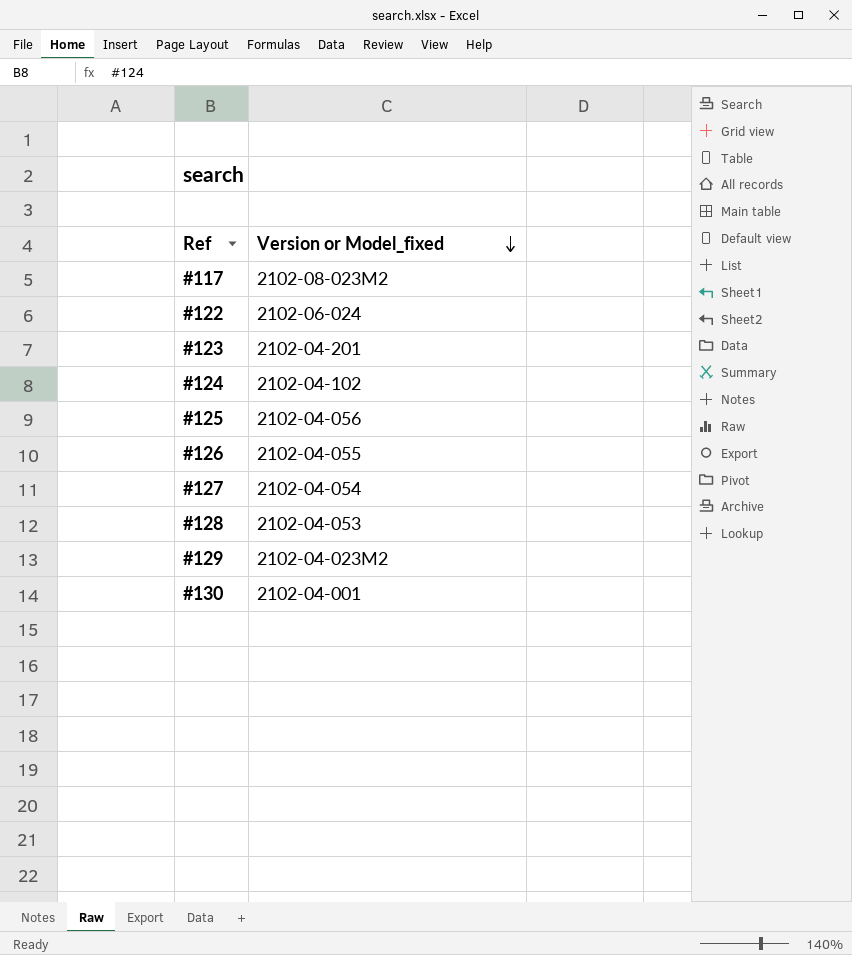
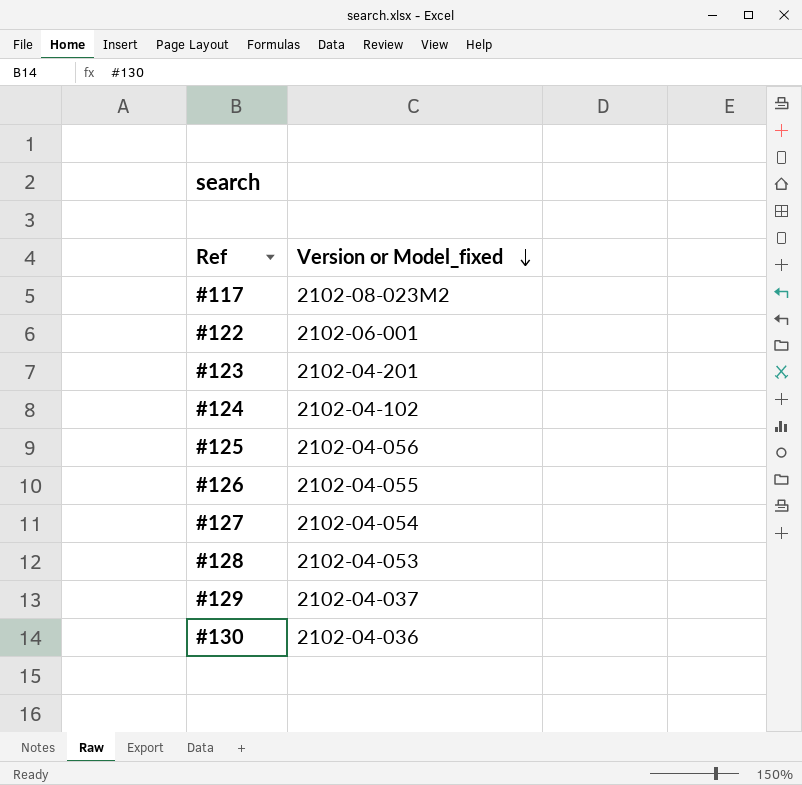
#122 | Version or Model_fixed: 2102-06-024 -> 2102-06-001
#129 | Version or Model_fixed: 2102-04-023M2 -> 2102-04-037
#130 | Version or Model_fixed: 2102-04-001 -> 2102-04-036

